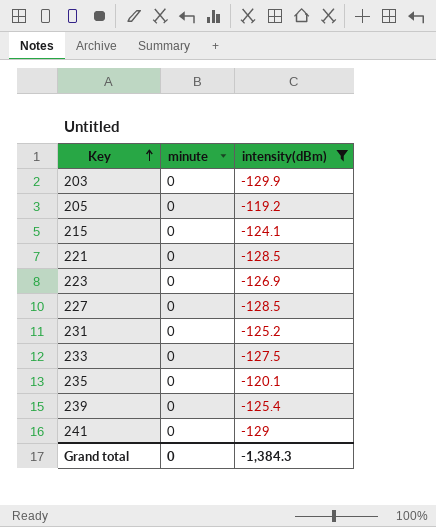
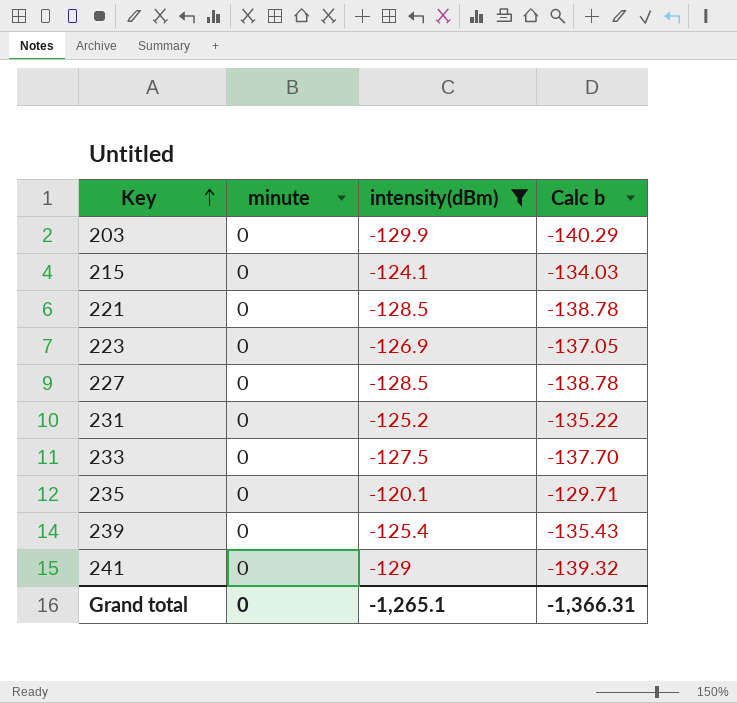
column Calc b | formula: none -> [intensity(dBm)] * 1.08
row 205: 0 | -119.2 -> none
Grand total | intensity(dBm): -1,384.3 -> -1,265.1

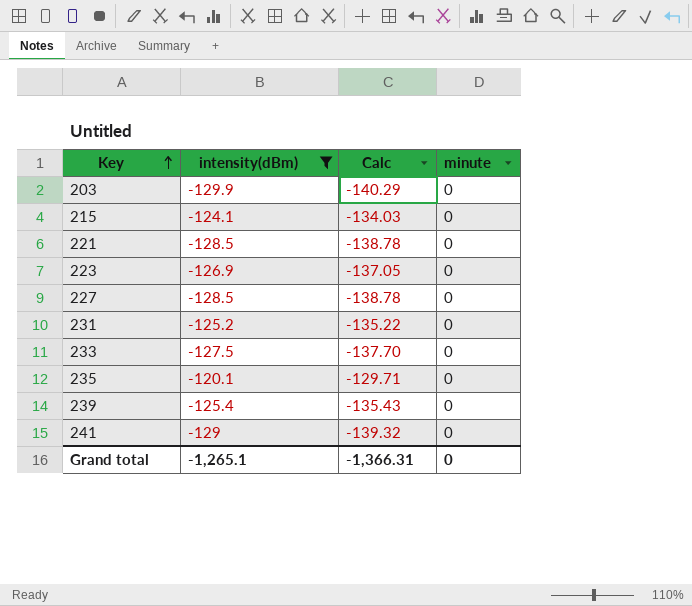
column name: Calc b -> Calc
column minute | position: 2 -> 4

